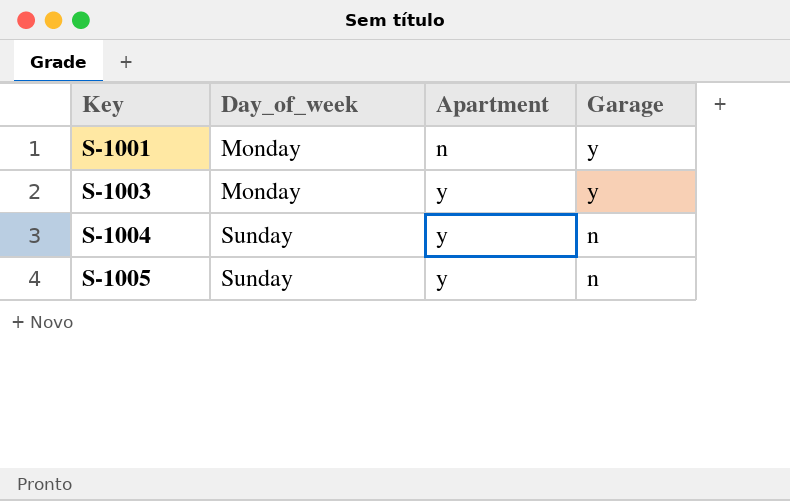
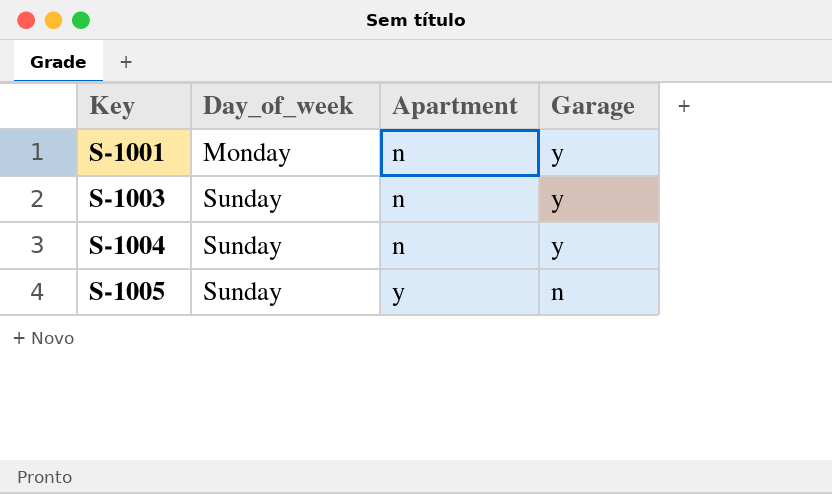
S-1003 | Day_of_week: Monday -> Sunday
S-1003 | Apartment: y -> n
S-1004 | Apartment: y -> n
S-1004 | Garage: n -> y

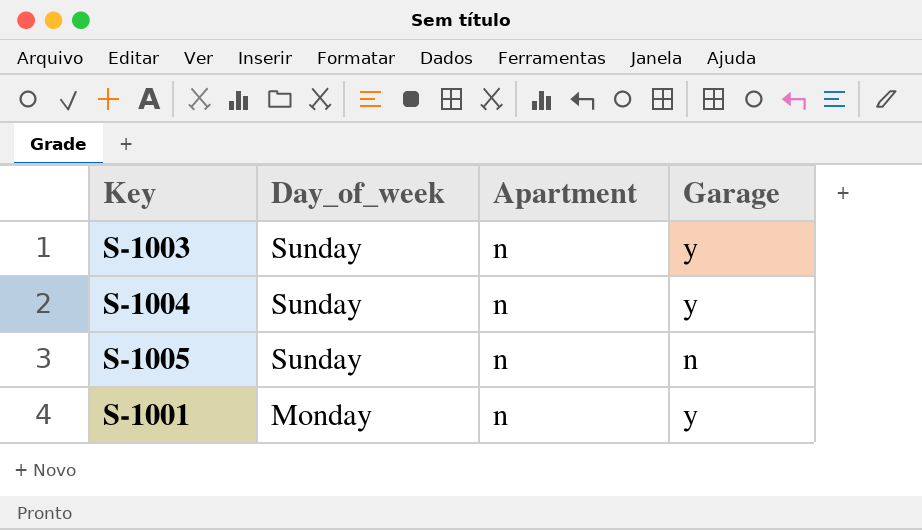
row order: Key ascending -> Day_of_week descending
S-1005 | Apartment: y -> n

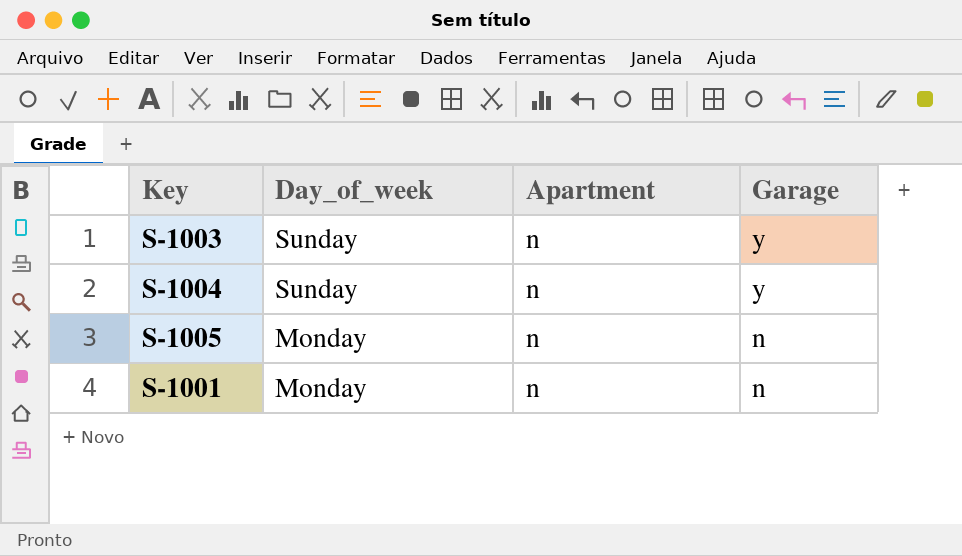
S-1005 | Day_of_week: Sunday -> Monday
S-1001 | Garage: y -> n

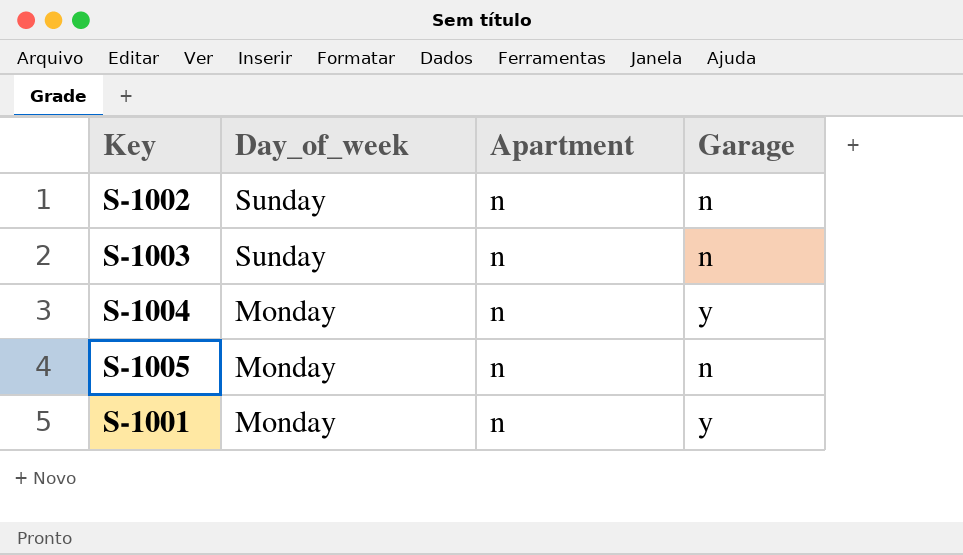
row S-1002: none -> Sunday | n | n
S-1003 | Garage: y -> n
S-1004 | Day_of_week: Sunday -> Monday
S-1001 | Garage: n -> y

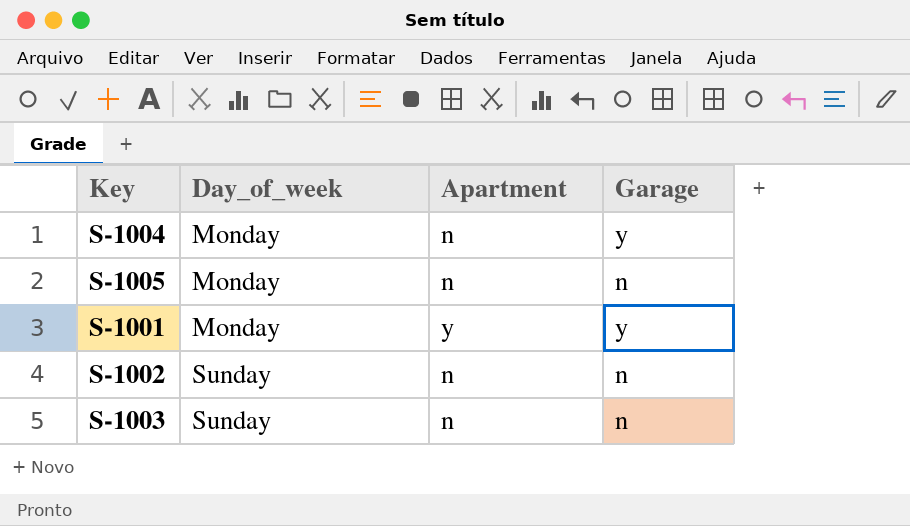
row order: Day_of_week descending -> Day_of_week ascending
S-1001 | Apartment: n -> y

